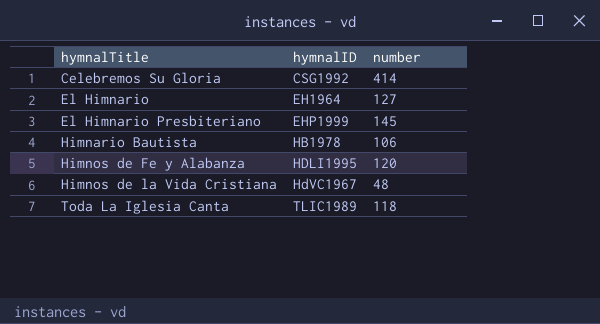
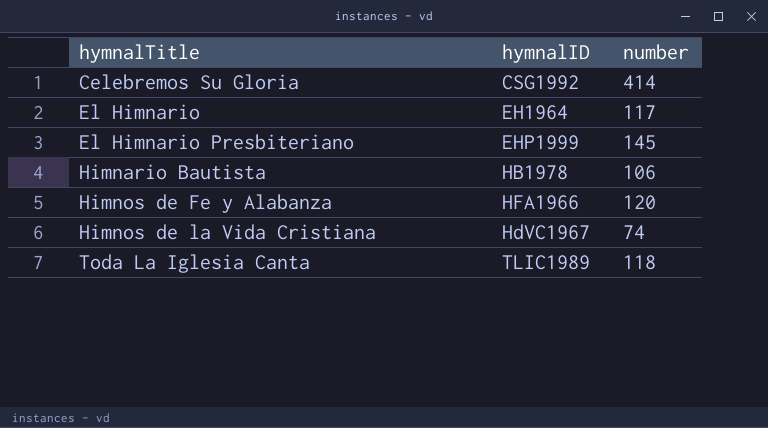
El Himnario | number: 127 -> 117
Himnos de Fe y Alabanza | hymnalID: HDLI1995 -> HFA1966
Himnos de la Vida Cristiana | number: 48 -> 74

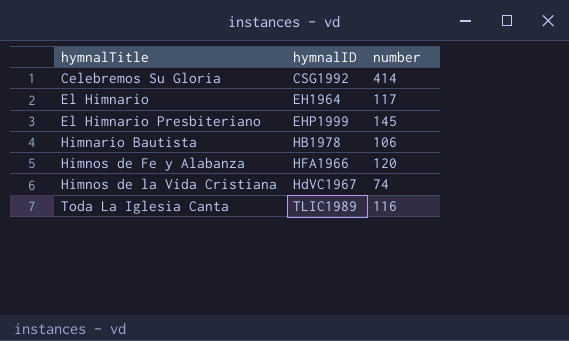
Toda La Iglesia Canta | number: 118 -> 116

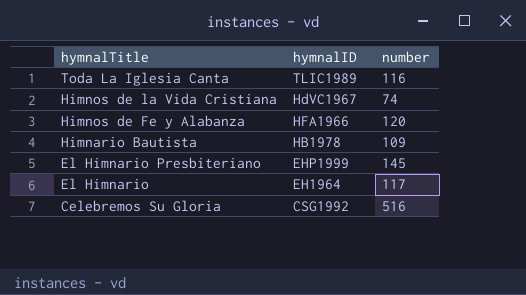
row order: hymnalTitle ascending -> hymnalTitle descending
Himnario Bautista | number: 106 -> 109
Celebremos Su Gloria | number: 414 -> 516

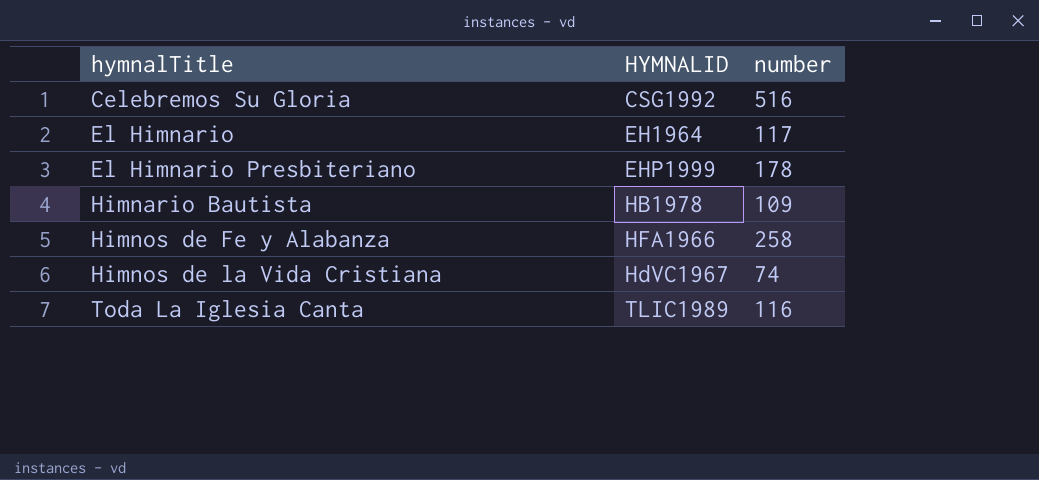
row order: hymnalTitle descending -> hymnalTitle ascending
column name: hymnalID -> HYMNALID
El Himnario Presbiteriano | number: 145 -> 178
Himnos de Fe y Alabanza | number: 120 -> 258

